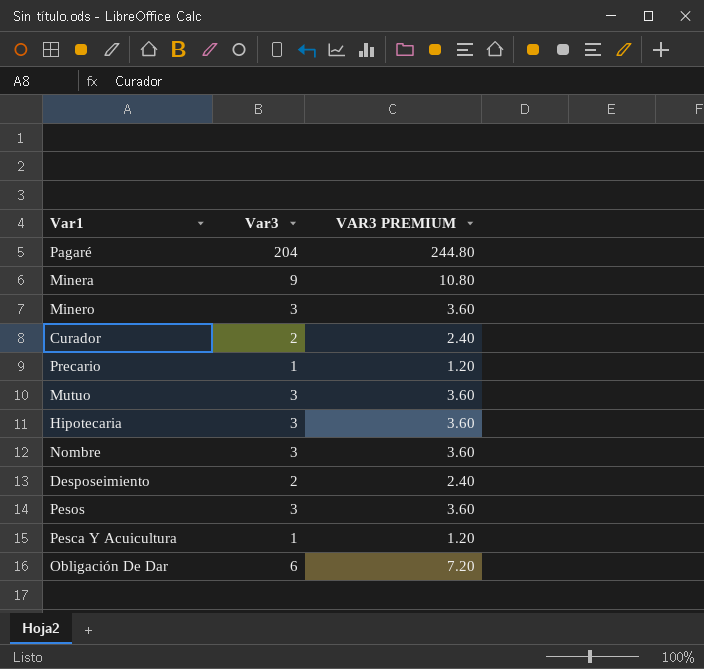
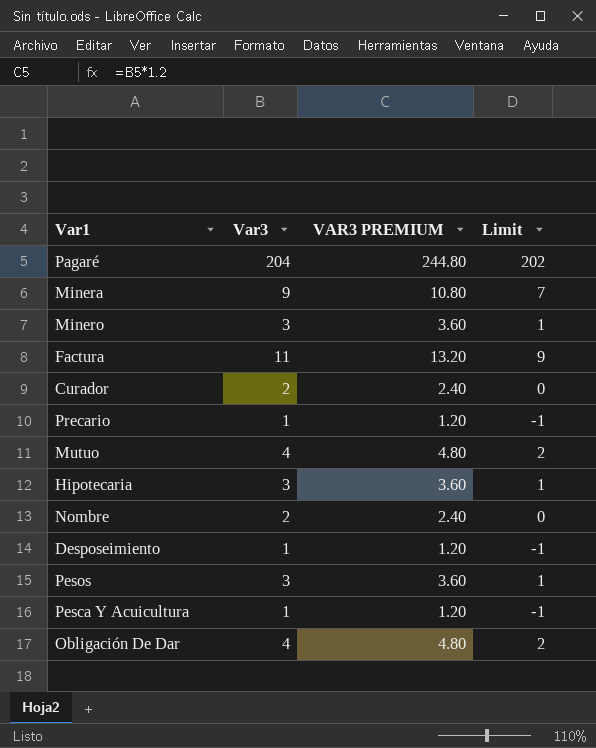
column Limit | formula: none -> [Var3] - 2
row Factura: none -> 11 | 13.20 | 9
Mutuo | Var3: 3 -> 4
Mutuo | VAR3 PREMIUM: 3.60 -> 4.80
Nombre | Var3: 3 -> 2
Nombre | VAR3 PREMIUM: 3.60 -> 2.40
Desposeimiento | Var3: 2 -> 1
Desposeimiento | VAR3 PREMIUM: 2.40 -> 1.20
Obligación De Dar | Var3: 6 -> 4
Obligación De Dar | VAR3 PREMIUM: 7.20 -> 4.80

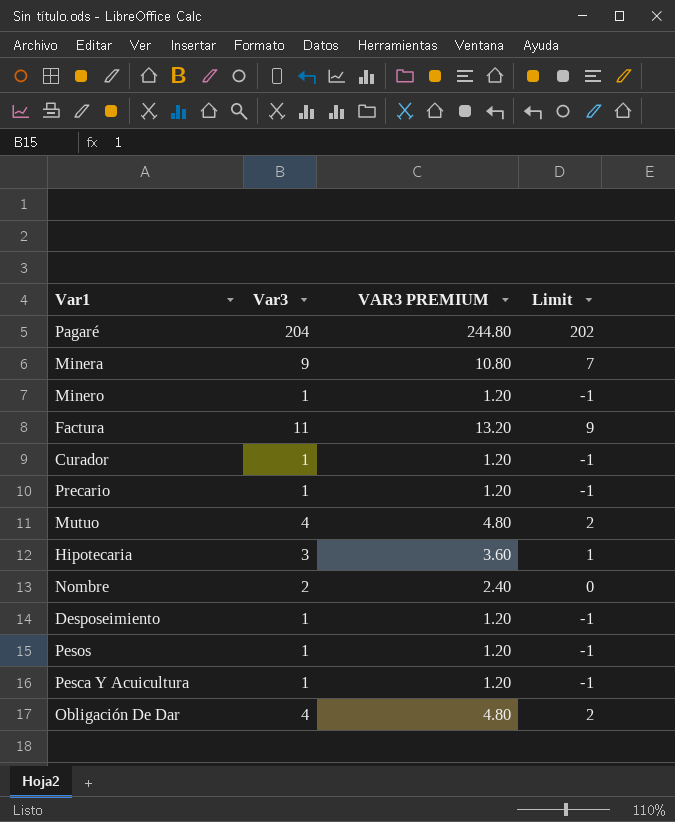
Minero | Var3: 3 -> 1
Minero | VAR3 PREMIUM: 3.60 -> 1.20
Minero | Limit: 1 -> -1
Curador | Var3: 2 -> 1
Curador | VAR3 PREMIUM: 2.40 -> 1.20
Curador | Limit: 0 -> -1
Pesos | Var3: 3 -> 1
Pesos | VAR3 PREMIUM: 3.60 -> 1.20
Pesos | Limit: 1 -> -1

